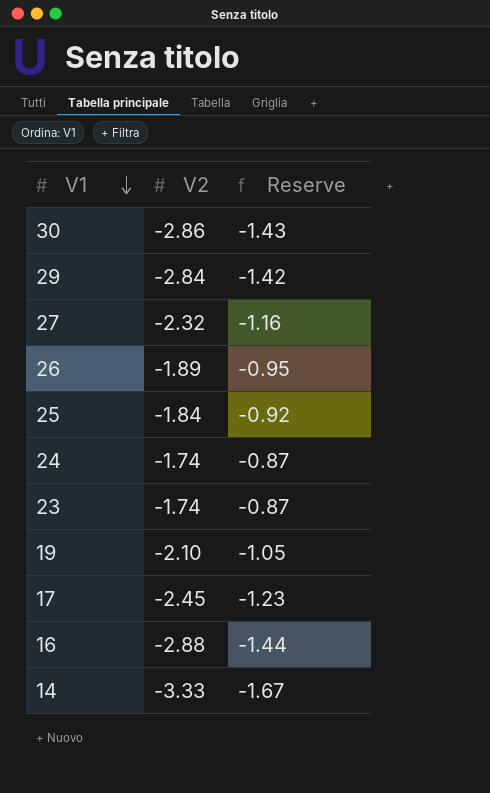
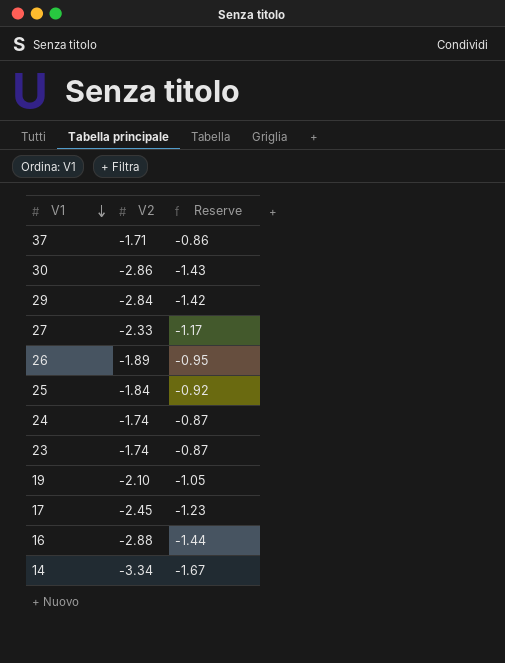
row 37: none -> -1.71 | -0.86
27 | V2: -2.32 -> -2.33
27 | Reserve: -1.16 -> -1.17
14 | V2: -3.33 -> -3.34

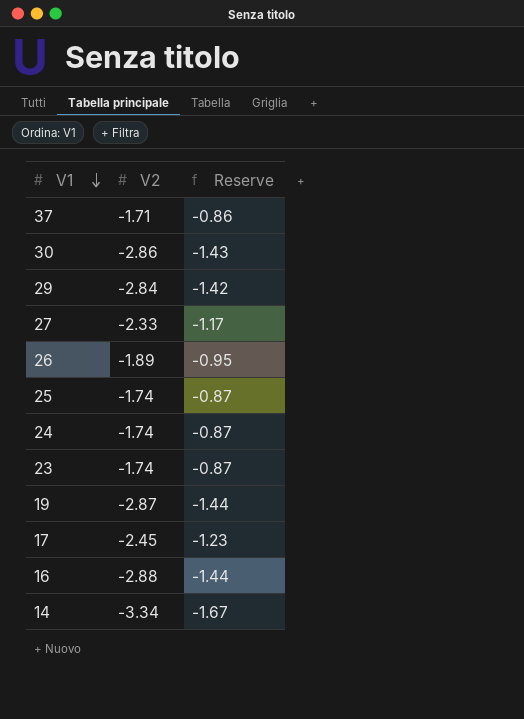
25 | V2: -1.84 -> -1.74
25 | Reserve: -0.92 -> -0.87
19 | V2: -2.10 -> -2.87
19 | Reserve: -1.05 -> -1.44

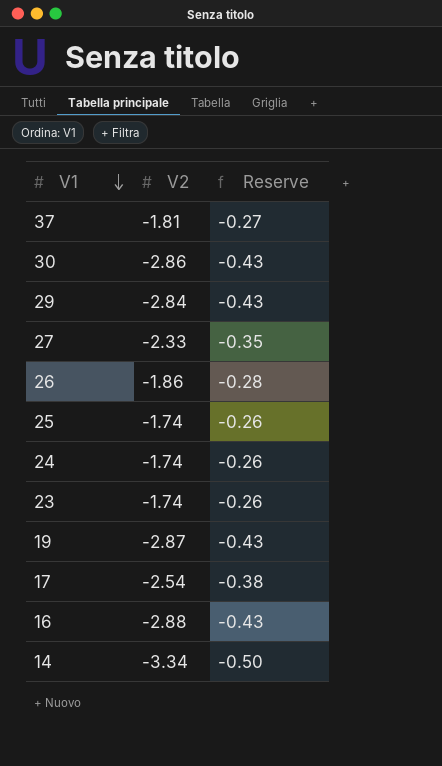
column Reserve | formula: [V2] * 0.5 -> [V2] * 0.15
37 | V2: -1.71 -> -1.81
26 | V2: -1.89 -> -1.86
17 | V2: -2.45 -> -2.54

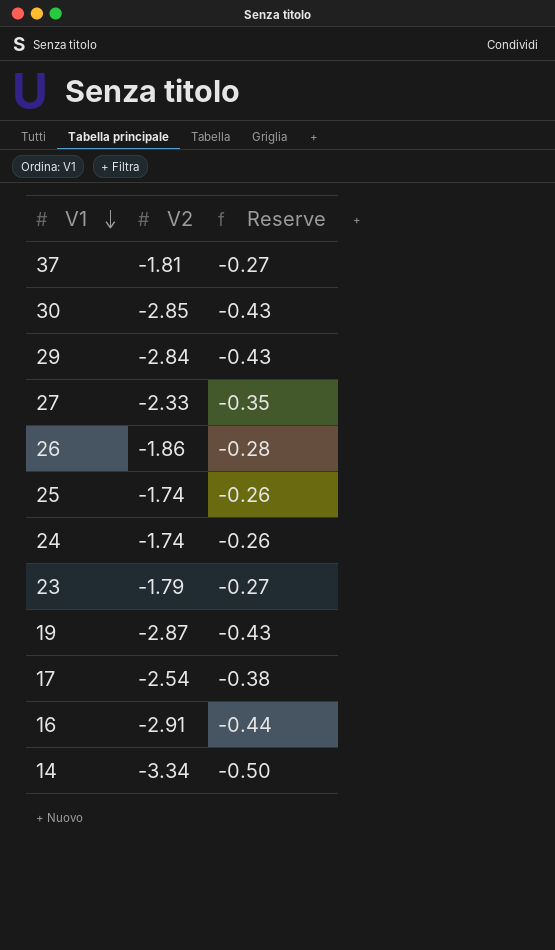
30 | V2: -2.86 -> -2.85
23 | V2: -1.74 -> -1.79
23 | Reserve: -0.26 -> -0.27
16 | V2: -2.88 -> -2.91
16 | Reserve: -0.43 -> -0.44

